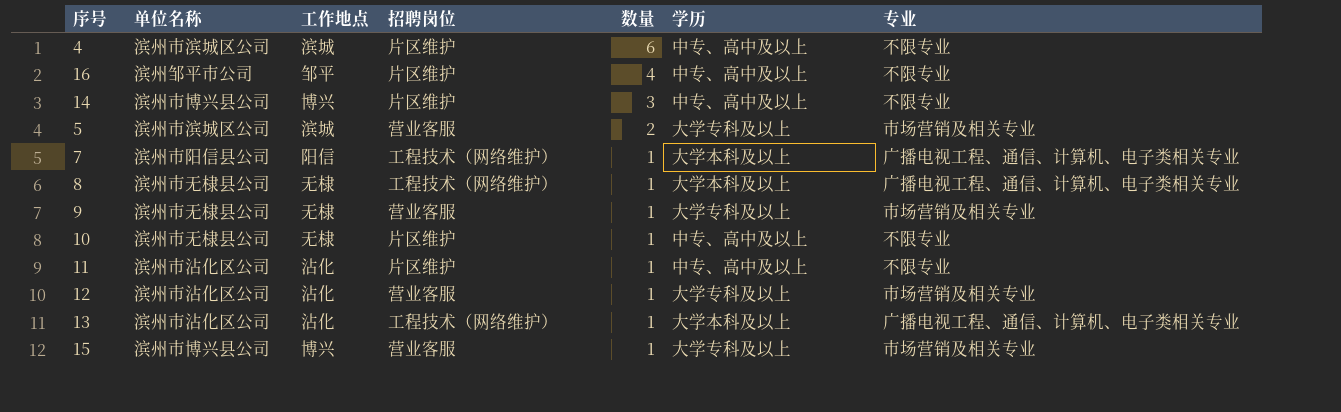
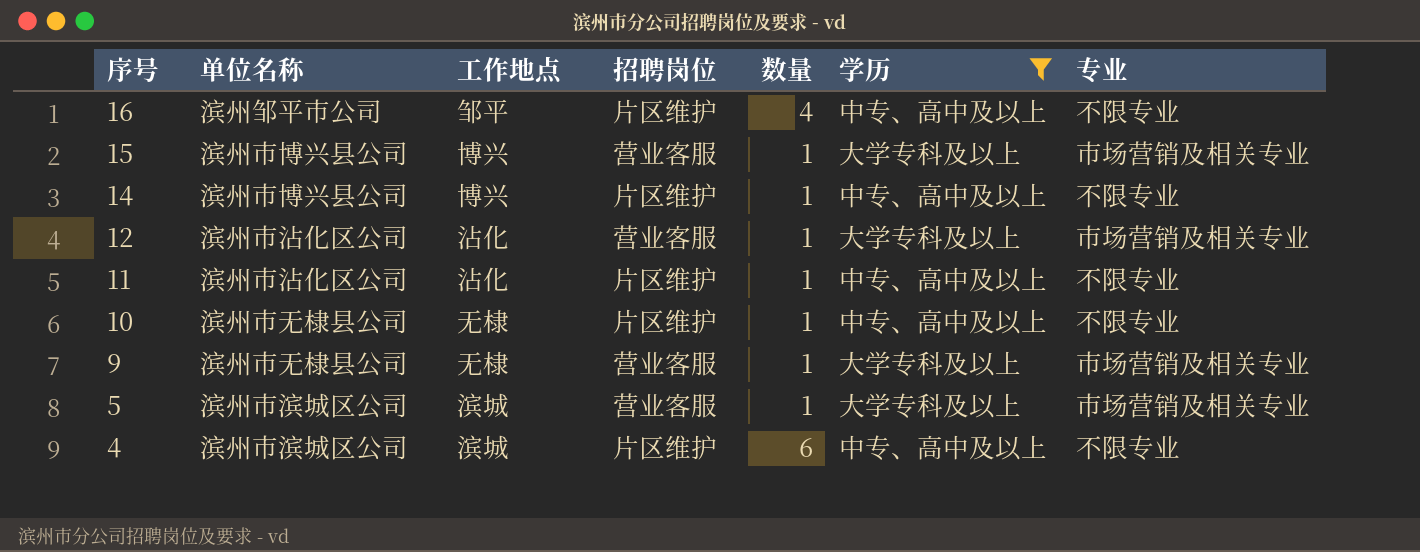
filter: none -> 学历 != 大学本科及以上
row order: 数量 descending -> 序号 descending
14 | 数量: 3 -> 1
5 | 数量: 2 -> 1

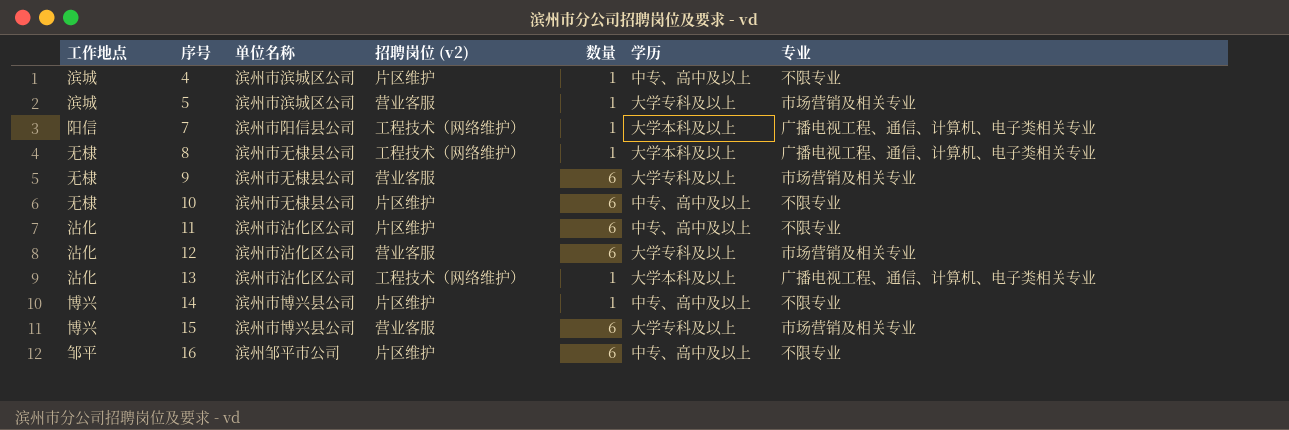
filter: 学历 != 大学本科及以上 -> none
row order: 序号 descending -> 序号 ascending
column 工作地点 | position: 3 -> 1
column name: 招聘岗位 -> 招聘岗位 (v2)
4 | 数量: 6 -> 1
9 | 数量: 1 -> 6
10 | 数量: 1 -> 6
11 | 数量: 1 -> 6
12 | 数量: 1 -> 6
15 | 数量: 1 -> 6
16 | 数量: 4 -> 6

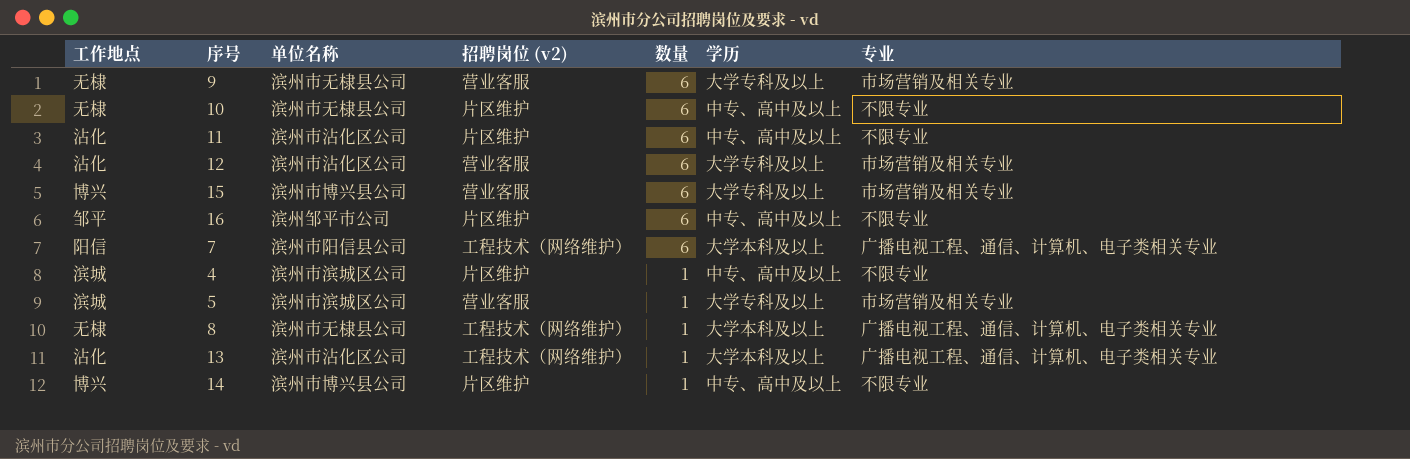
row order: 序号 ascending -> 数量 descending
7 | 数量: 1 -> 6

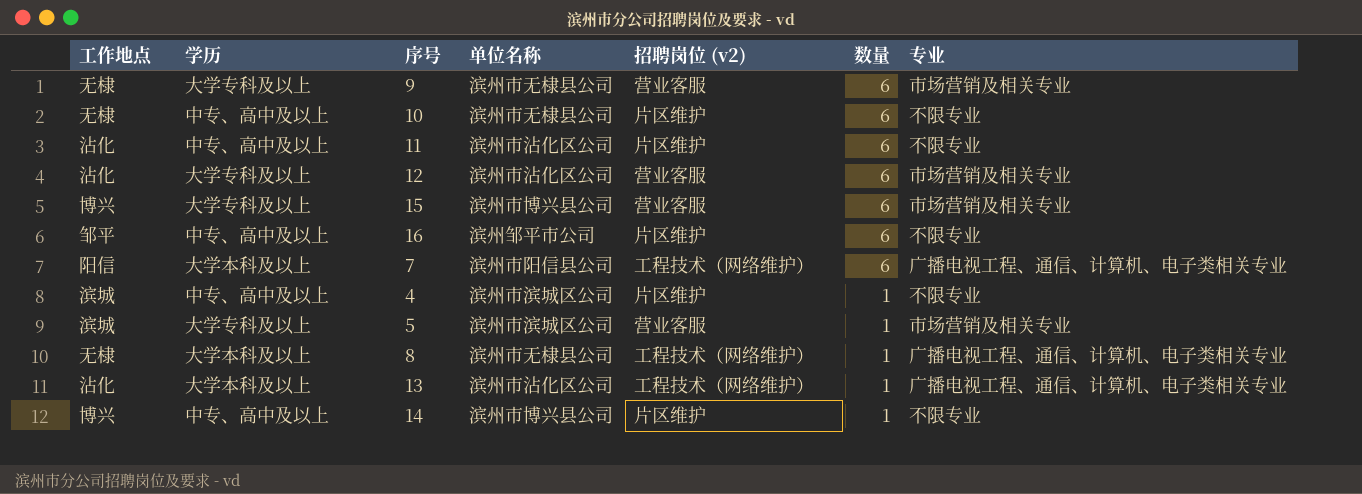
column 学历 | position: 6 -> 2

